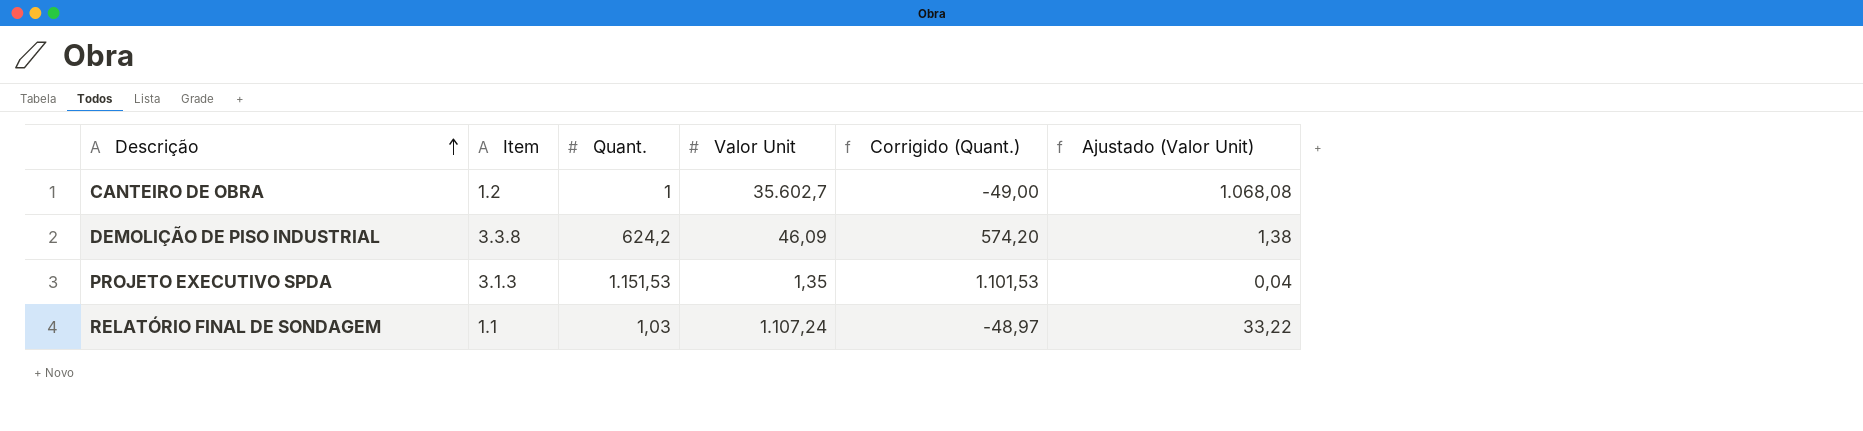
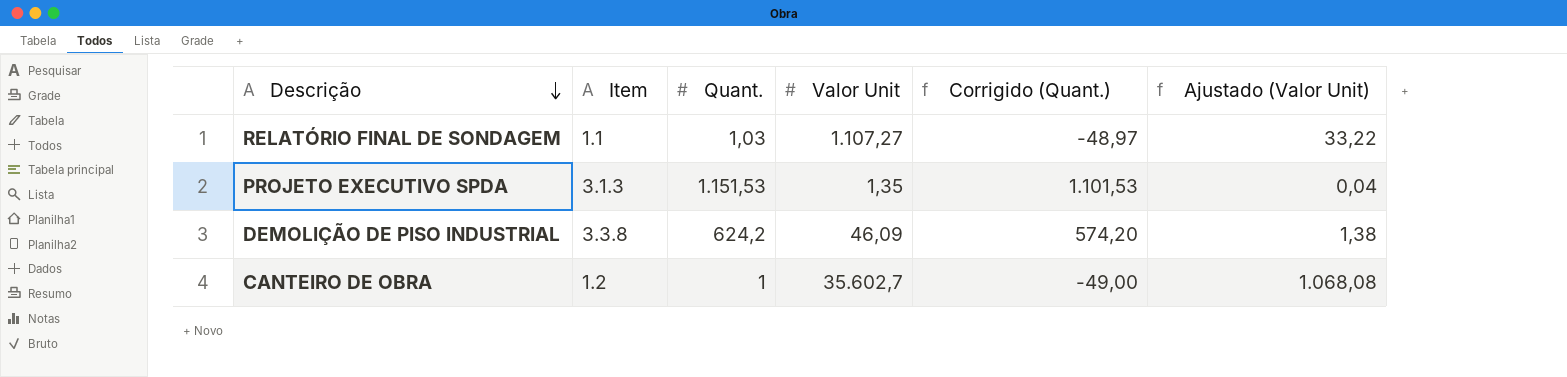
row order: Descrição ascending -> Descrição descending
RELATÓRIO FINAL DE SONDAGEM | Valor Unit: 1.107,24 -> 1.107,27

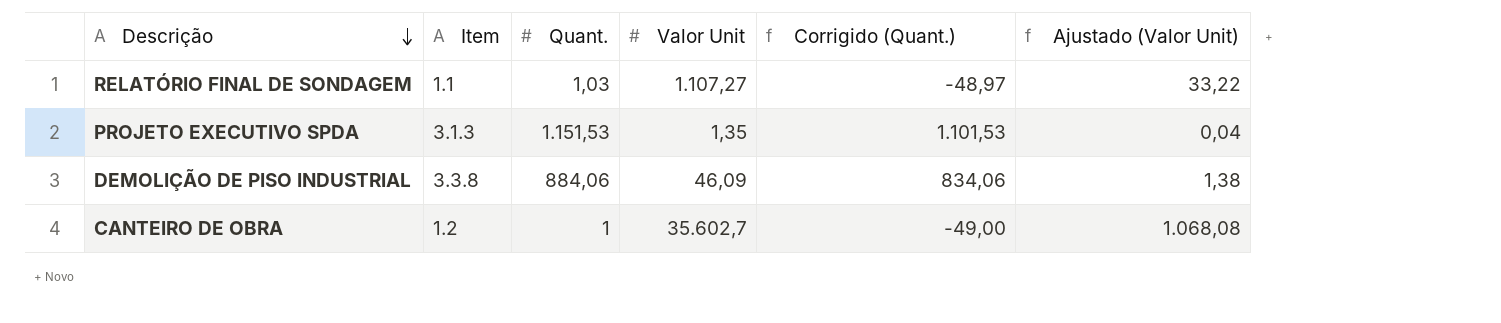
DEMOLIÇÃO DE PISO INDUSTRIAL | Quant.: 624,2 -> 884,06
DEMOLIÇÃO DE PISO INDUSTRIAL | Corrigido (Quant.): 574,20 -> 834,06

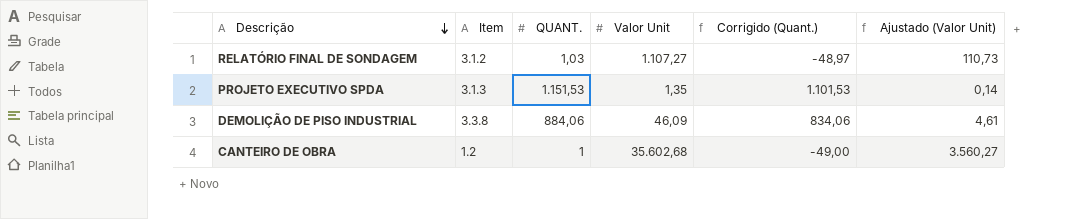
column name: Quant. -> QUANT.
column Ajustado (Valor Unit) | formula: [Valor Unit] * 0,03 -> [Valor Unit] * 0,1
RELATÓRIO FINAL DE SONDAGEM | Item: 1.1 -> 3.1.2
CANTEIRO DE OBRA | Valor Unit: 35.602,7 -> 35.602,68

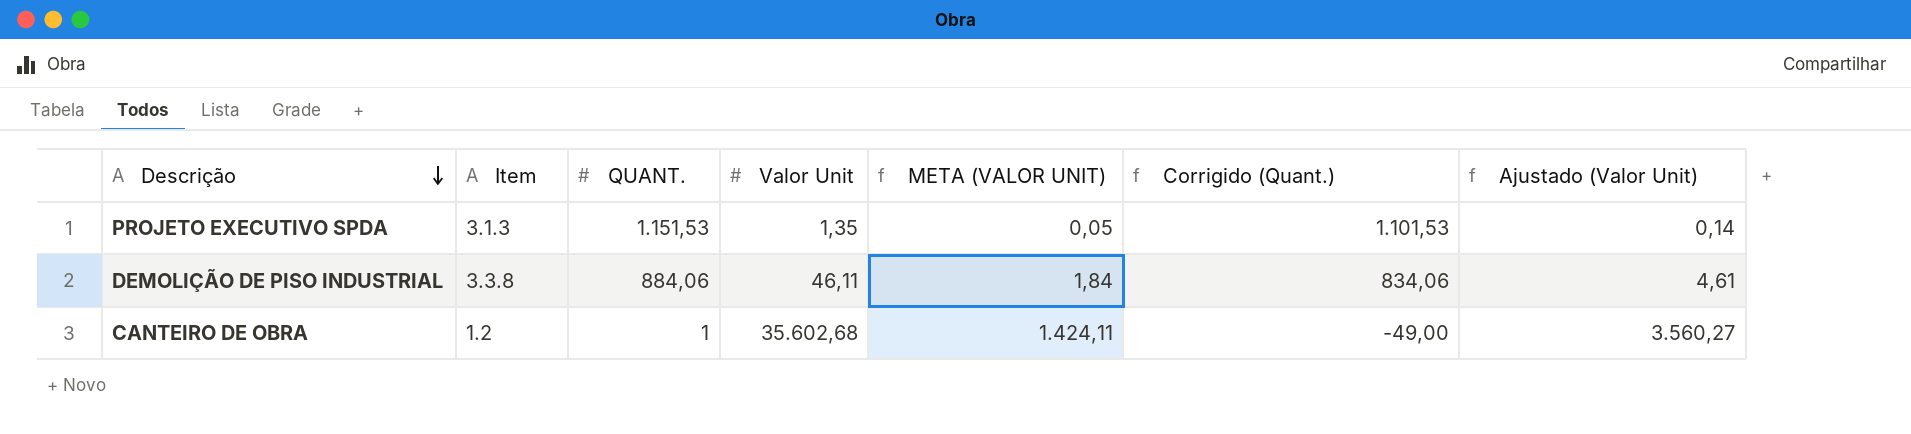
column META (VALOR UNIT) | formula: none -> [Valor Unit] * 0,04
row RELATÓRIO FINAL DE SONDAGEM: 3.1.2 | 1,03 | 1.107,27 | -48,97 | 110,73 -> none
DEMOLIÇÃO DE PISO INDUSTRIAL | Valor Unit: 46,09 -> 46,11

